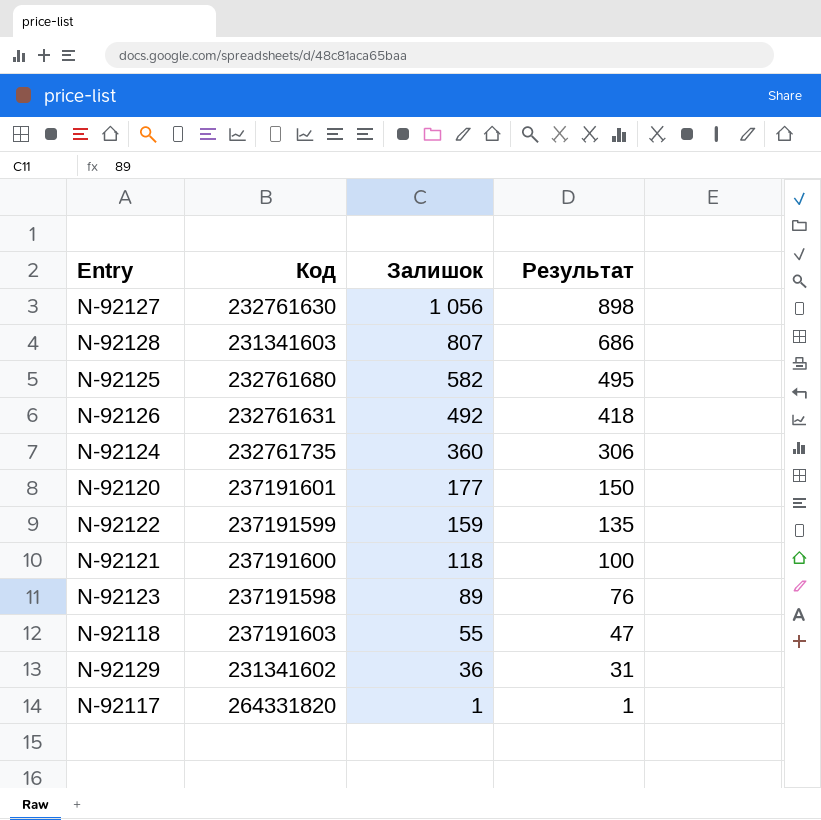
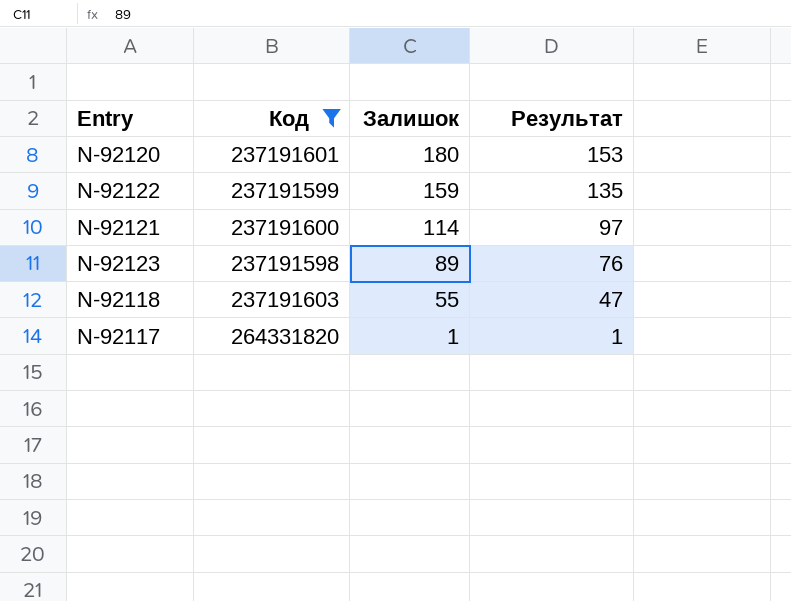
filter: none -> Код >= 237191598
N-92120 | Залишок: 177 -> 180
N-92120 | Результат: 150 -> 153
N-92121 | Залишок: 118 -> 114
N-92121 | Результат: 100 -> 97

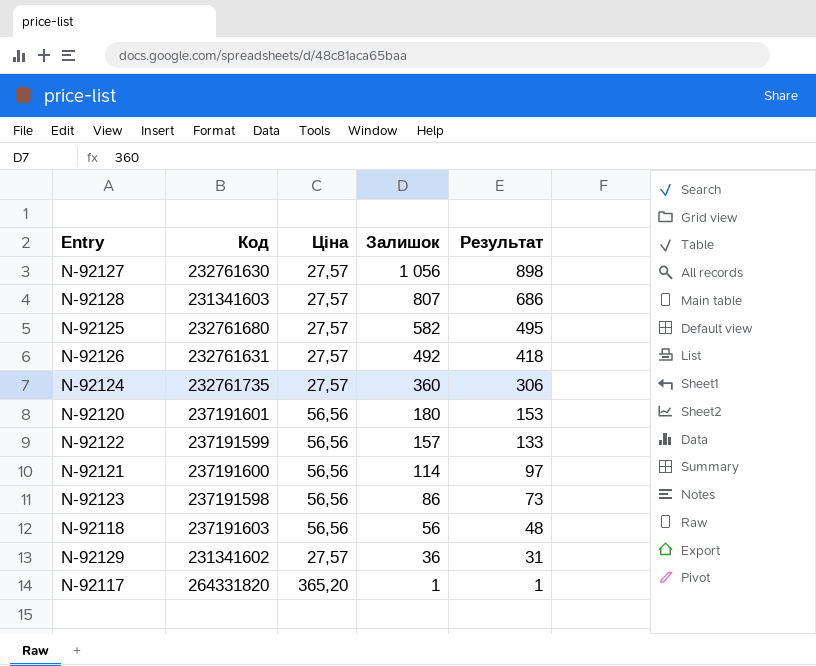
filter: Код >= 237191598 -> none
column Ціна | position: none -> 3
N-92122 | Залишок: 159 -> 157
N-92122 | Результат: 135 -> 133
N-92123 | Залишок: 89 -> 86
N-92123 | Результат: 76 -> 73
N-92118 | Залишок: 55 -> 56
N-92118 | Результат: 47 -> 48

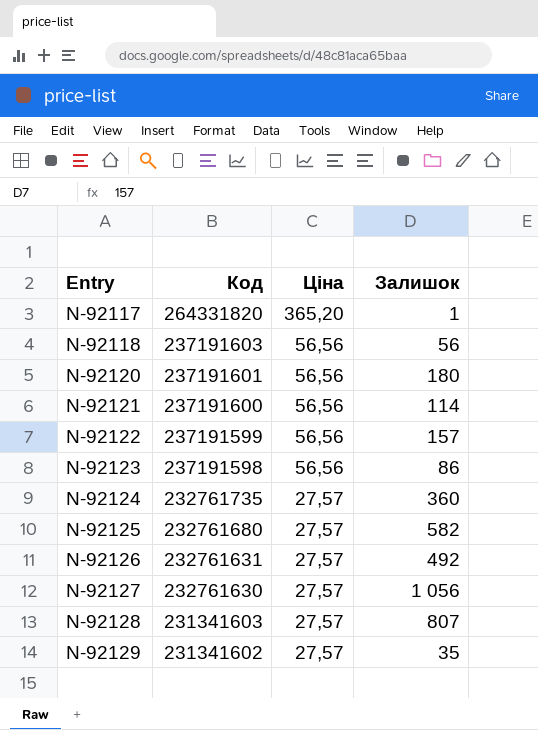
row order: Залишок descending -> Entry ascending
column Результат | formula: [Залишок] * 0,85 -> none
N-92129 | Залишок: 36 -> 35

